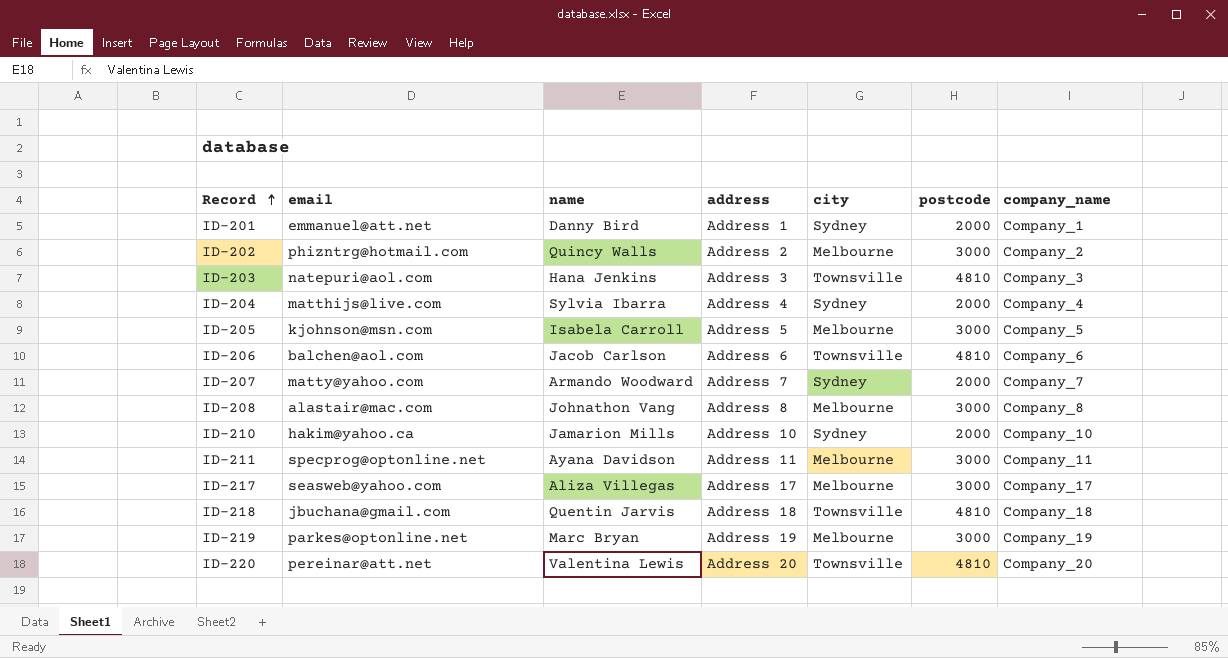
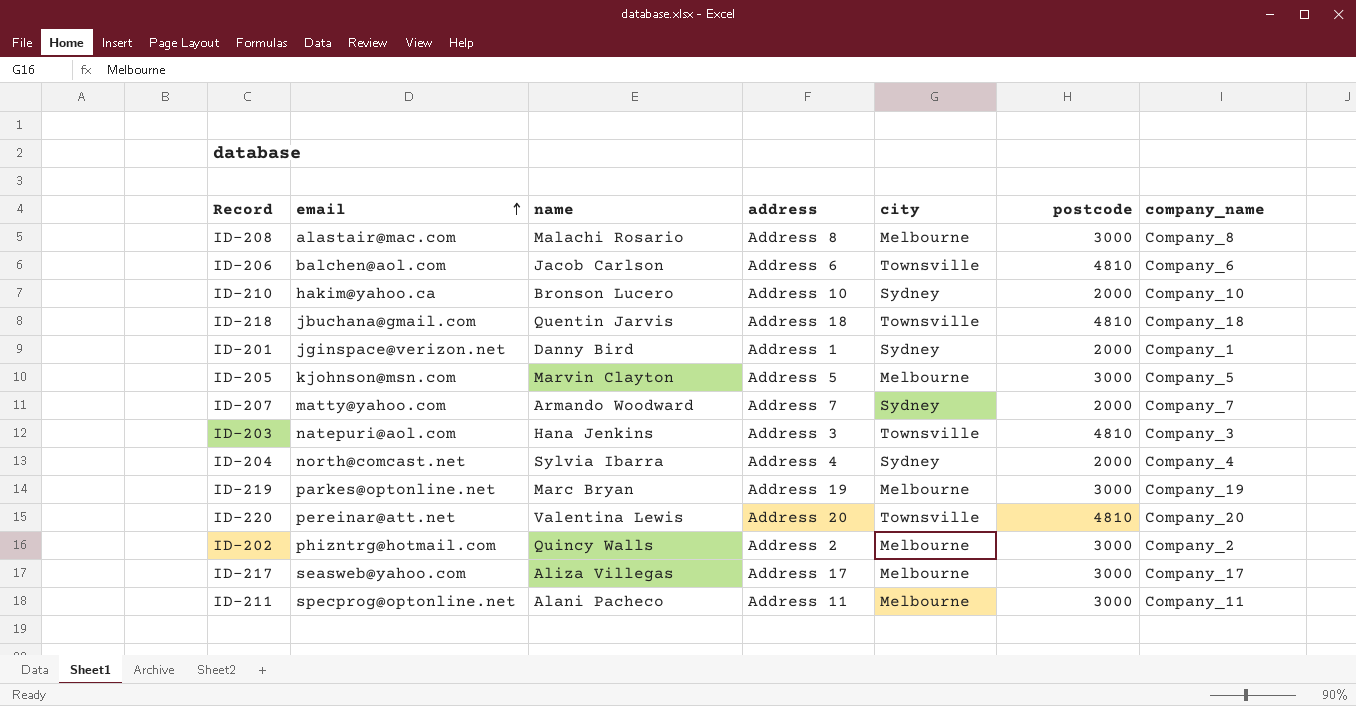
row order: Record ascending -> email ascending
ID-208 | name: Johnathon Vang -> Malachi Rosario
ID-210 | name: Jamarion Mills -> Bronson Lucero
ID-201 | email: emmanuel@att.net -> jginspace@verizon.net
ID-205 | name: Isabela Carroll -> Marvin Clayton
ID-204 | email: matthijs@live.com -> north@comcast.net
ID-211 | name: Ayana Davidson -> Alani Pacheco

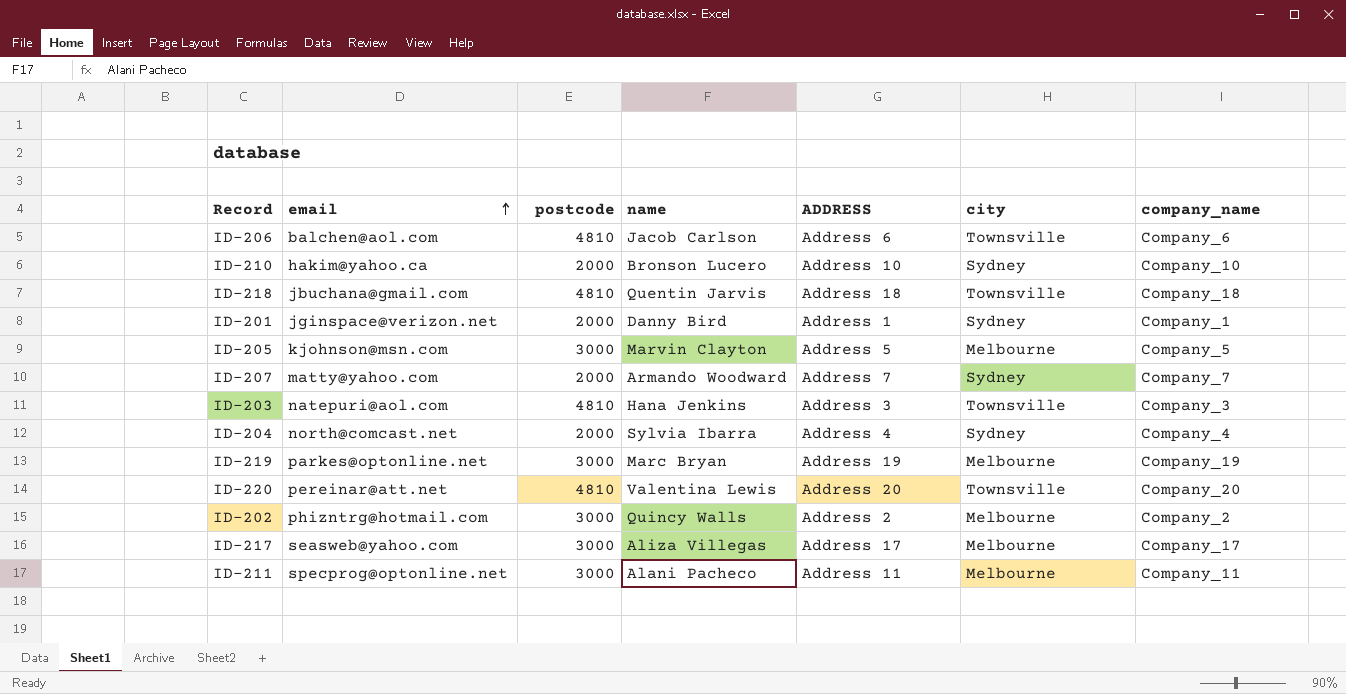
column postcode | position: 6 -> 3
column name: address -> ADDRESS
row ID-208: alastair@mac.com | Malachi Rosario | Address 8 | Melbourne | 3000 | Company_8 -> none

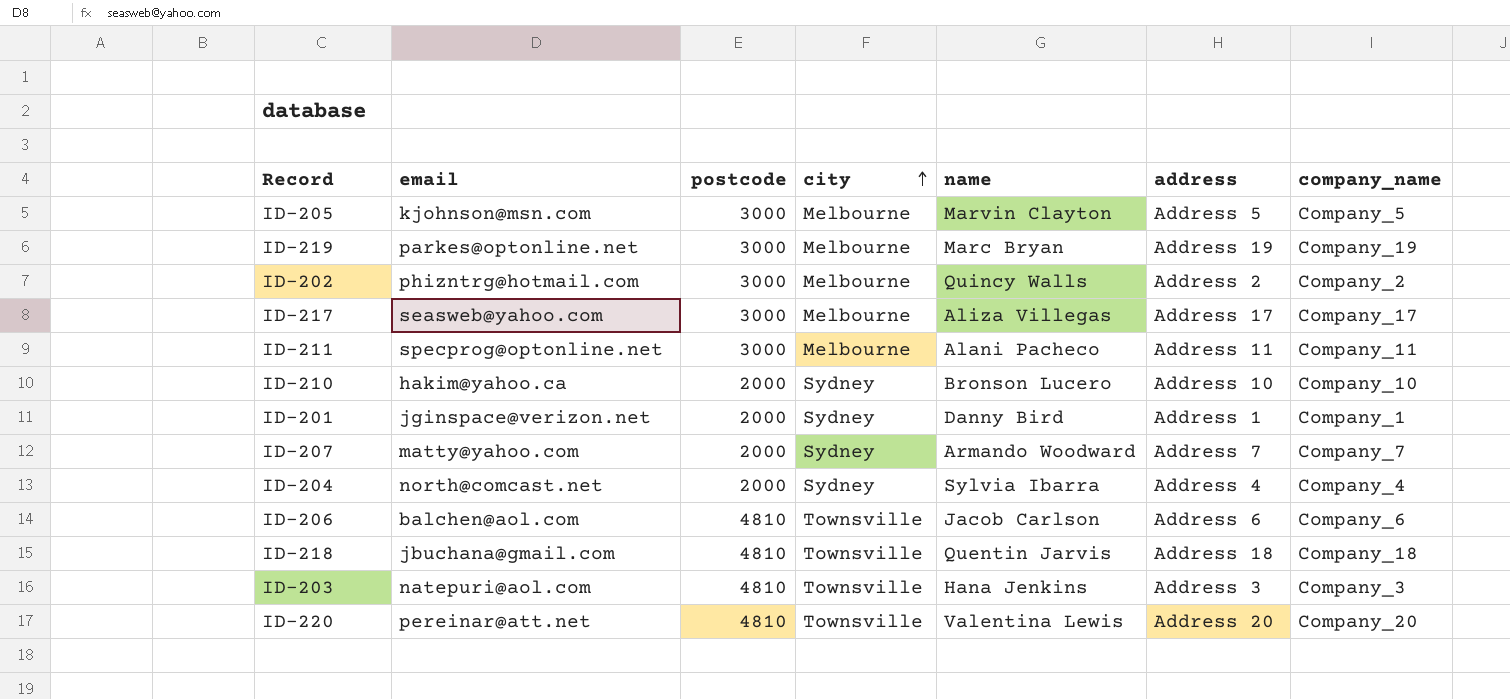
row order: email ascending -> city ascending
column city | position: 6 -> 4
column name: ADDRESS -> address

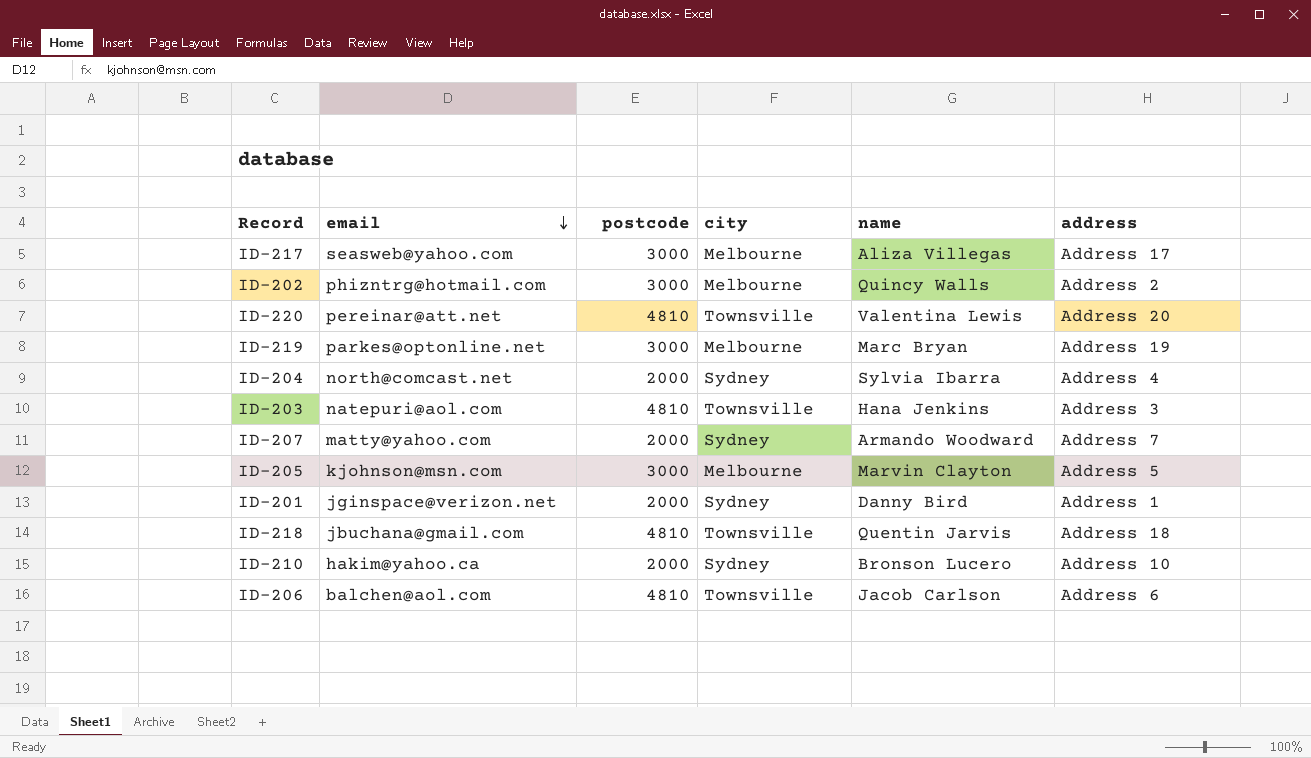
row order: city ascending -> email descending
column company_name | position: 7 -> none
row ID-211: specprog@optonline.net | 3000 | Melbourne | Alani Pacheco | Address 11 | Company_11 -> none

